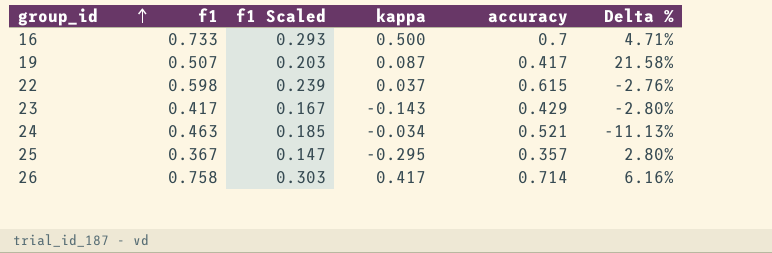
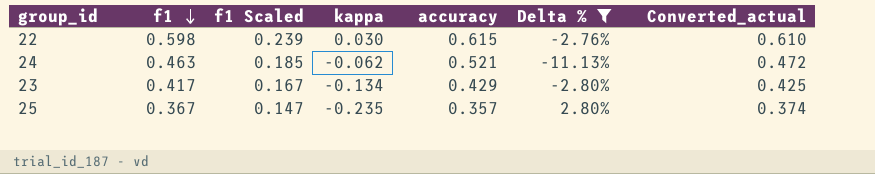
filter: none -> Delta % <= 2.80%
row order: group_id ascending -> f1 descending
column Converted_actual | formula: none -> [f1] * 1.02
22 | kappa: 0.037 -> 0.030
24 | kappa: -0.034 -> -0.062
23 | kappa: -0.143 -> -0.134
25 | kappa: -0.295 -> -0.235

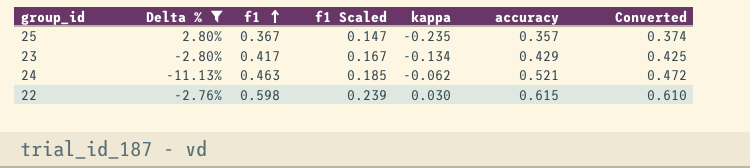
row order: f1 descending -> f1 ascending
column Delta % | position: 6 -> 2
column name: Converted_actual -> Converted

